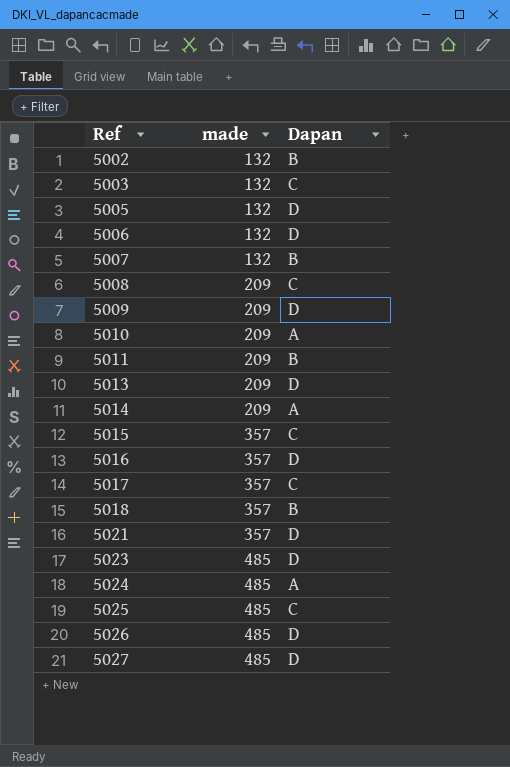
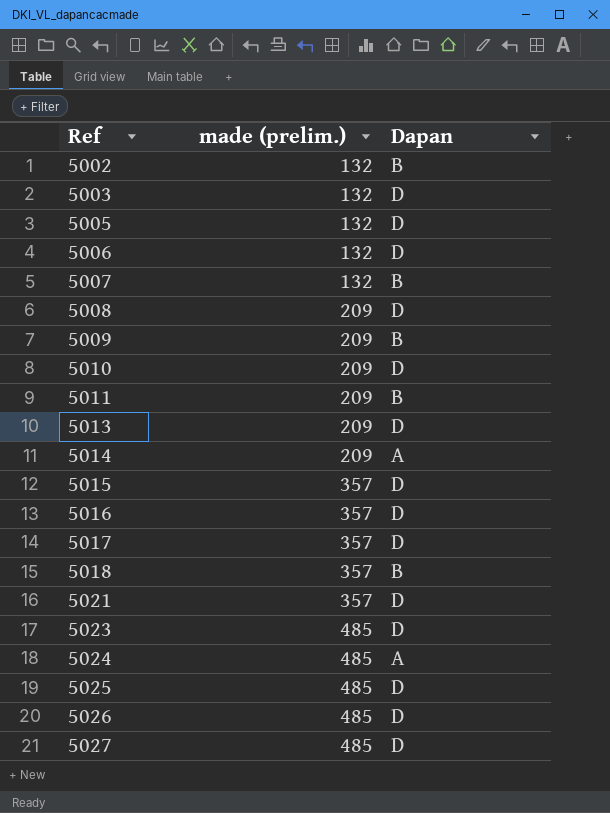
column name: made -> made (prelim.)
5003 | Dapan: C -> D
5008 | Dapan: C -> D
5009 | Dapan: D -> B
5010 | Dapan: A -> D
5015 | Dapan: C -> D
5017 | Dapan: C -> D
5025 | Dapan: C -> D

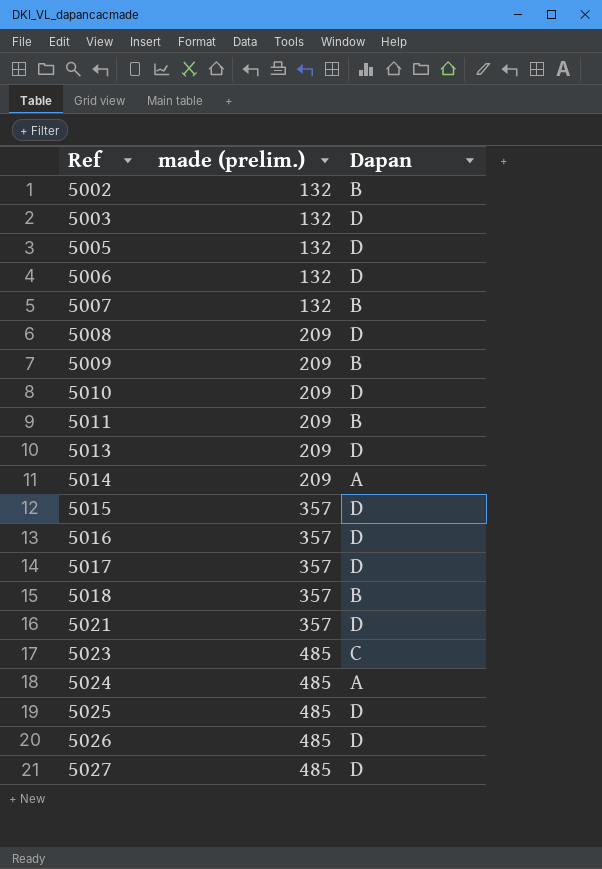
5023 | Dapan: D -> C

